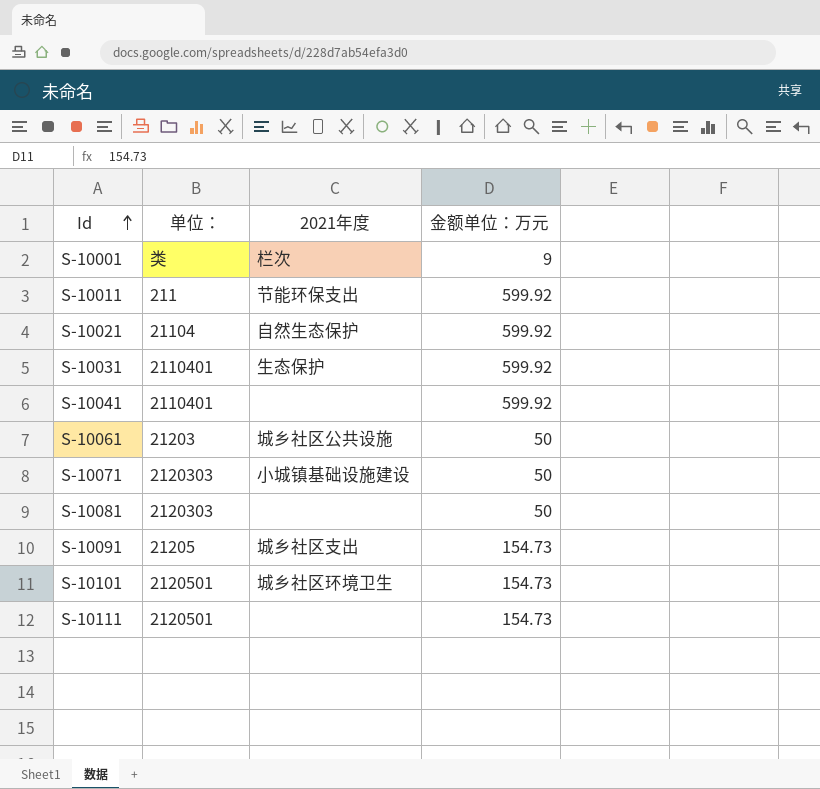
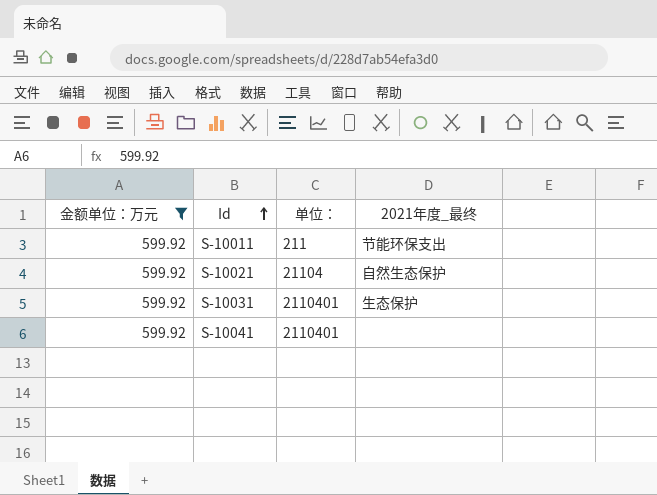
filter: none -> 金额单位：万元 = 599.92
column 金额单位：万元 | position: 4 -> 1
column name: 2021年度 -> 2021年度_最终

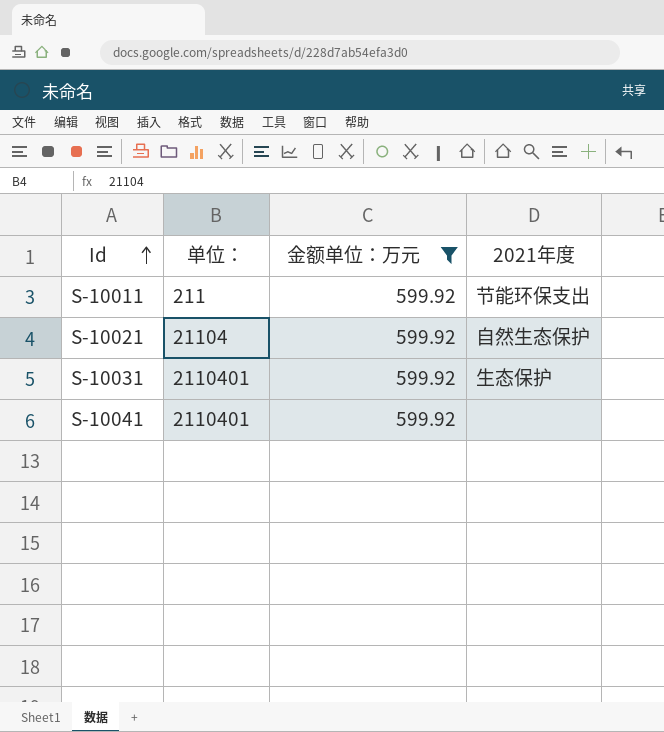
column 金额单位：万元 | position: 1 -> 3
column name: 2021年度_最终 -> 2021年度

